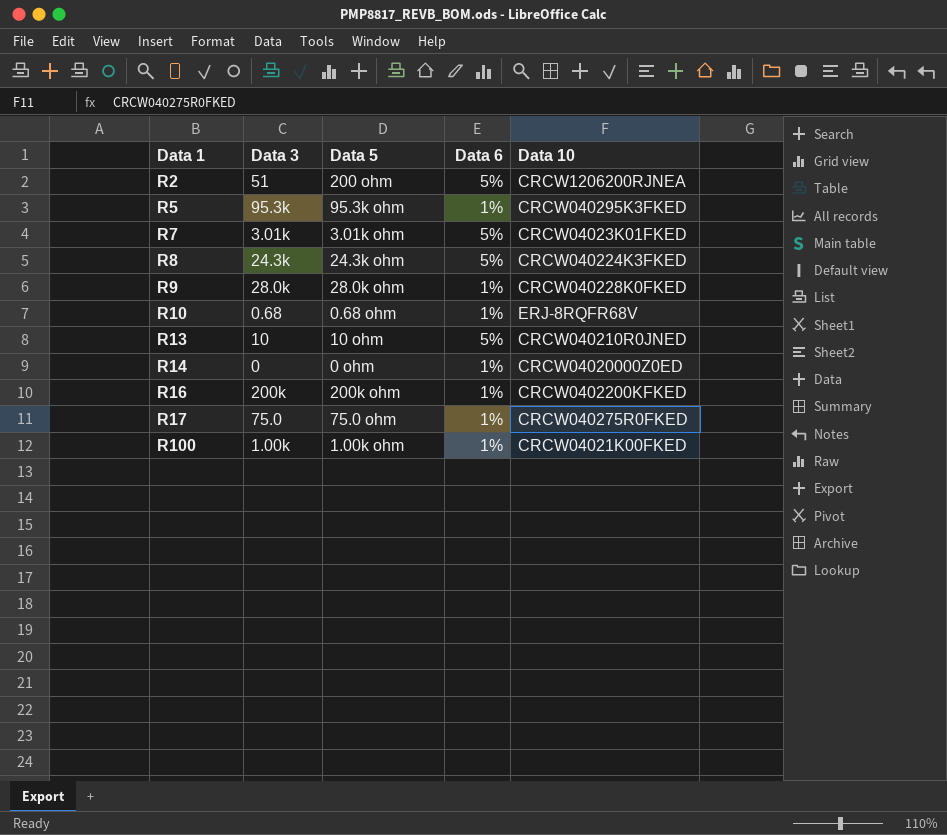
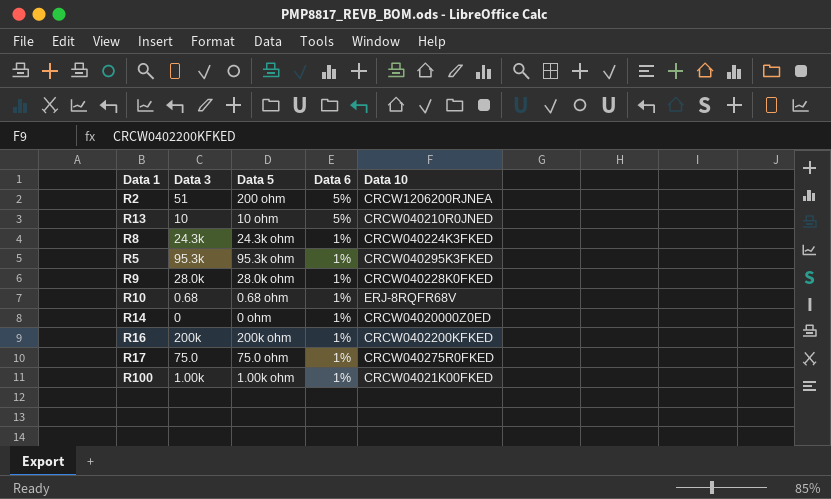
row order: Data 1 ascending -> Data 6 descending
row R7: 3.01k | 3.01k ohm | 5% | CRCW04023K01FKED -> none
R8 | Data 6: 5% -> 1%

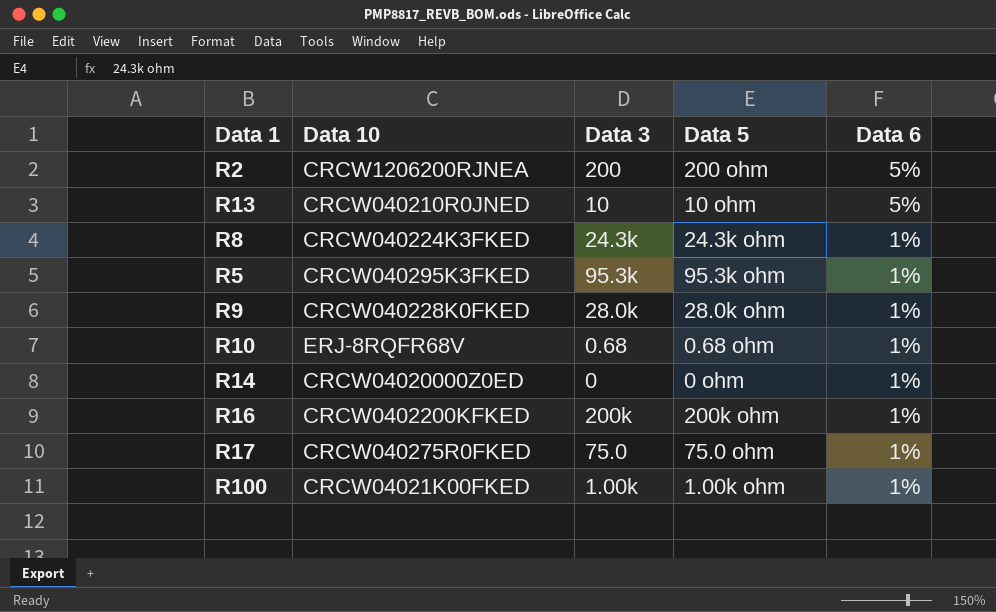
column Data 10 | position: 5 -> 2
R2 | Data 3: 51 -> 200

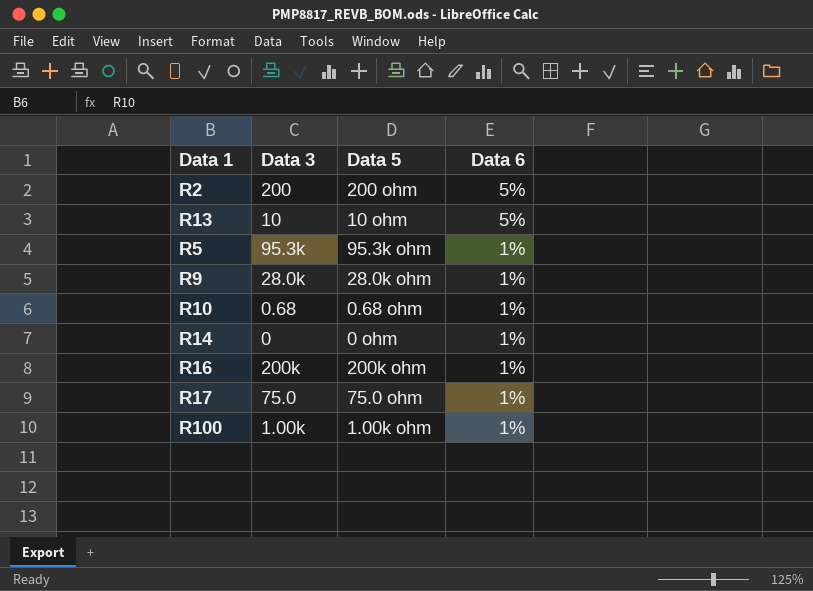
column Data 10 | position: 2 -> none
row R8: CRCW040224K3FKED | 24.3k | 24.3k ohm | 1% -> none

